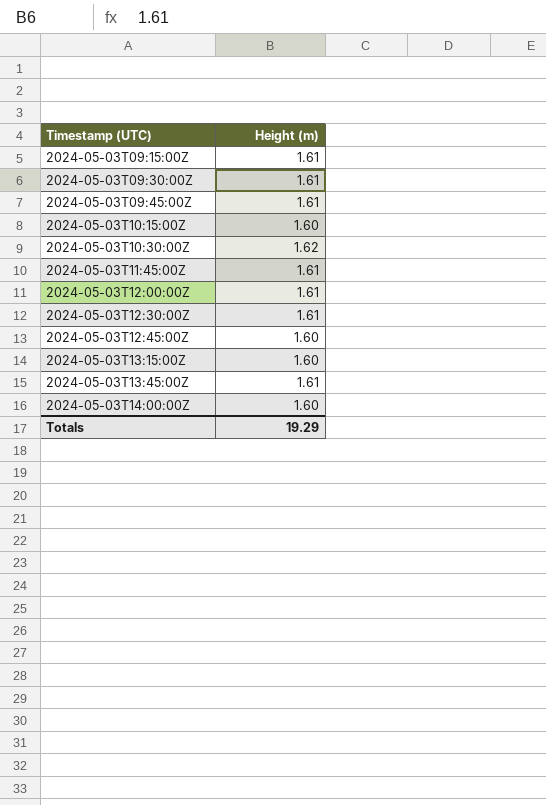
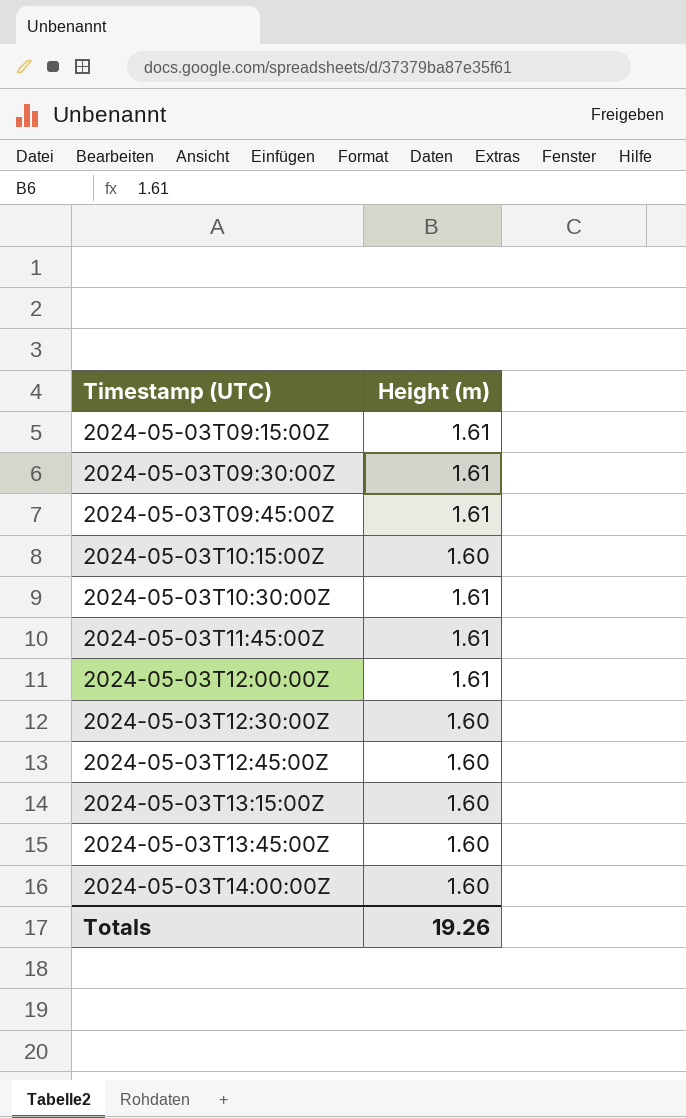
2024-05-03T10:30:00Z | Height (m): 1.62 -> 1.61
2024-05-03T12:30:00Z | Height (m): 1.61 -> 1.60
2024-05-03T13:45:00Z | Height (m): 1.61 -> 1.60
Totals | Height (m): 19.29 -> 19.26

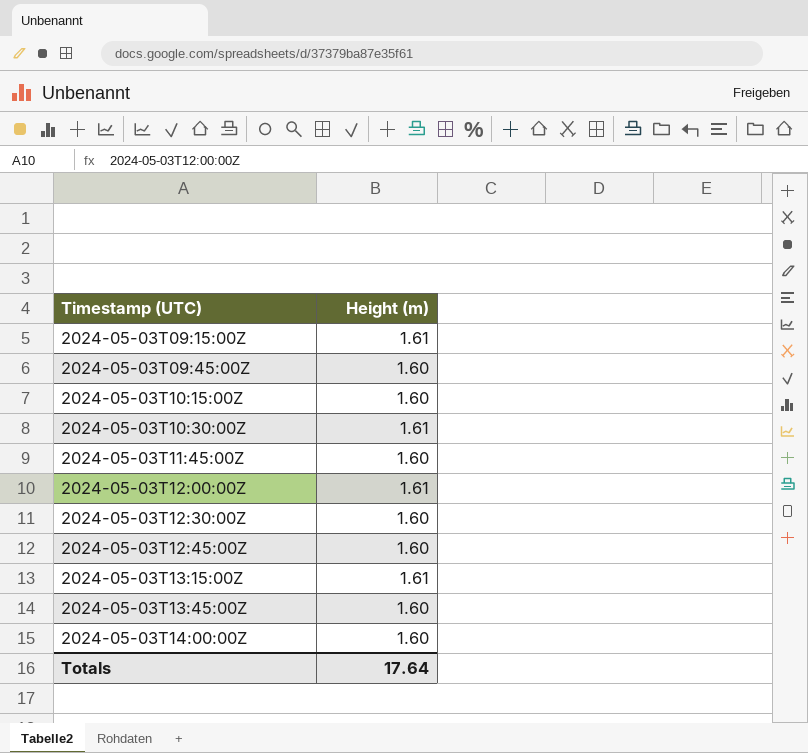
row 2024-05-03T09:30:00Z: 1.61 -> none
2024-05-03T09:45:00Z | Height (m): 1.61 -> 1.60
2024-05-03T11:45:00Z | Height (m): 1.61 -> 1.60
2024-05-03T13:15:00Z | Height (m): 1.60 -> 1.61
Totals | Height (m): 19.26 -> 17.64

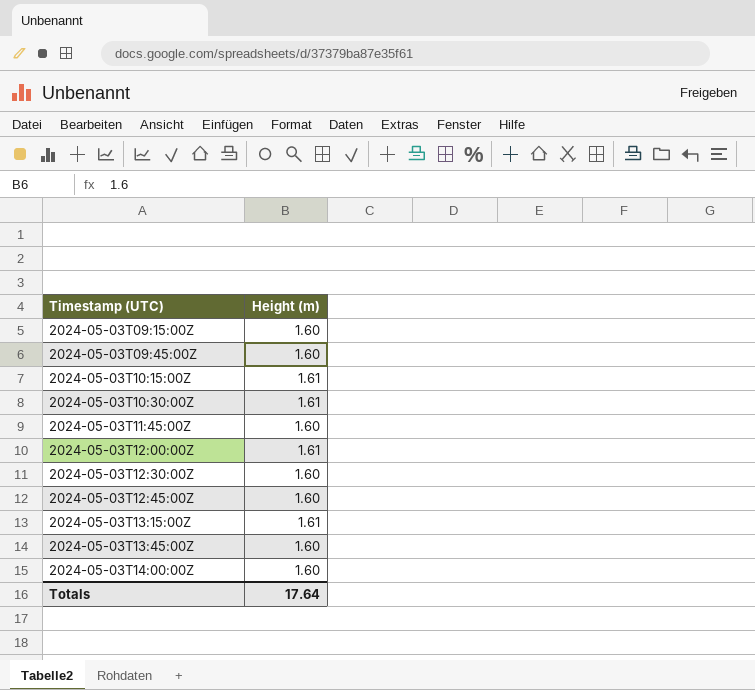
2024-05-03T09:15:00Z | Height (m): 1.61 -> 1.60
2024-05-03T10:15:00Z | Height (m): 1.60 -> 1.61

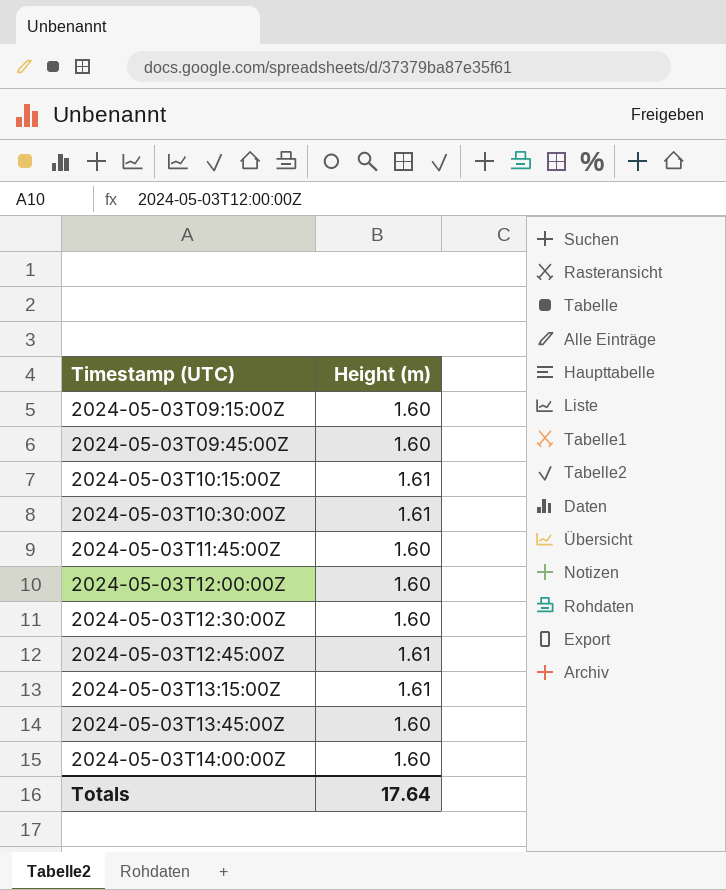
2024-05-03T12:00:00Z | Height (m): 1.61 -> 1.60
2024-05-03T12:45:00Z | Height (m): 1.60 -> 1.61

